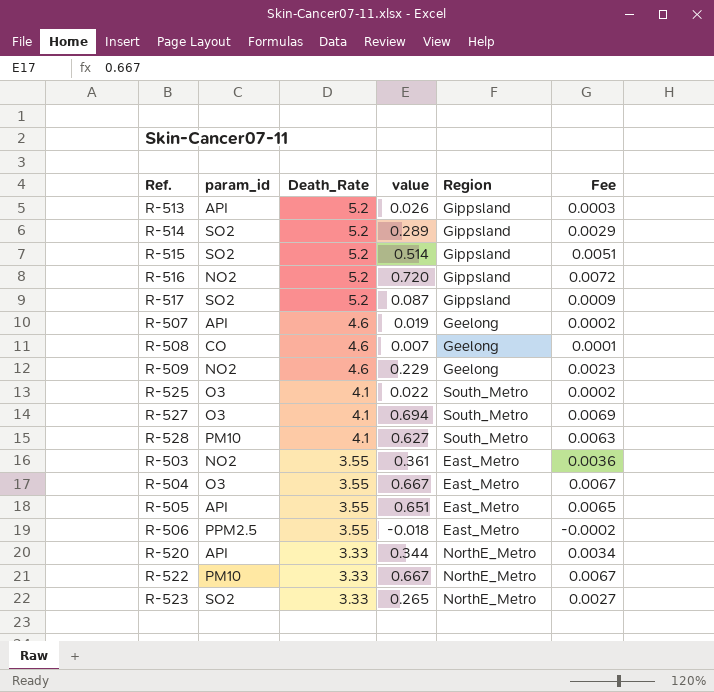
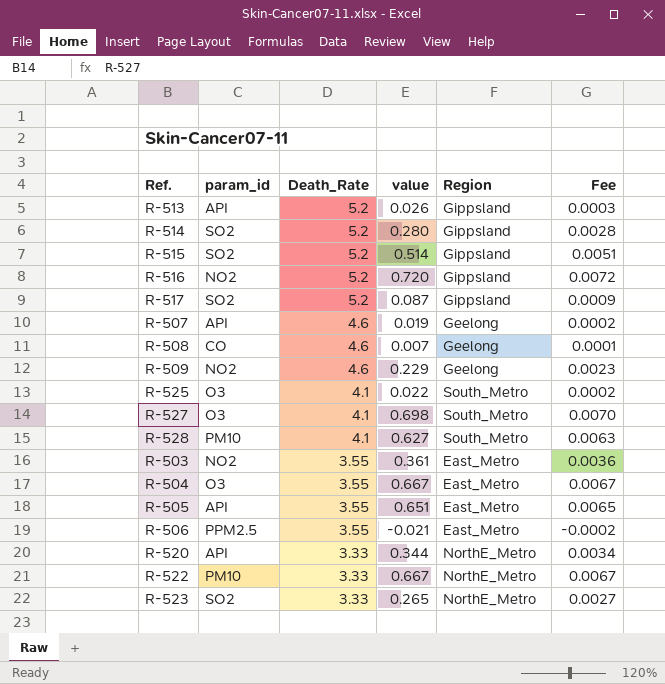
R-514 | value: 0.289 -> 0.280
R-514 | Fee: 0.0029 -> 0.0028
R-527 | value: 0.694 -> 0.698
R-527 | Fee: 0.0069 -> 0.0070
R-506 | value: -0.018 -> -0.021

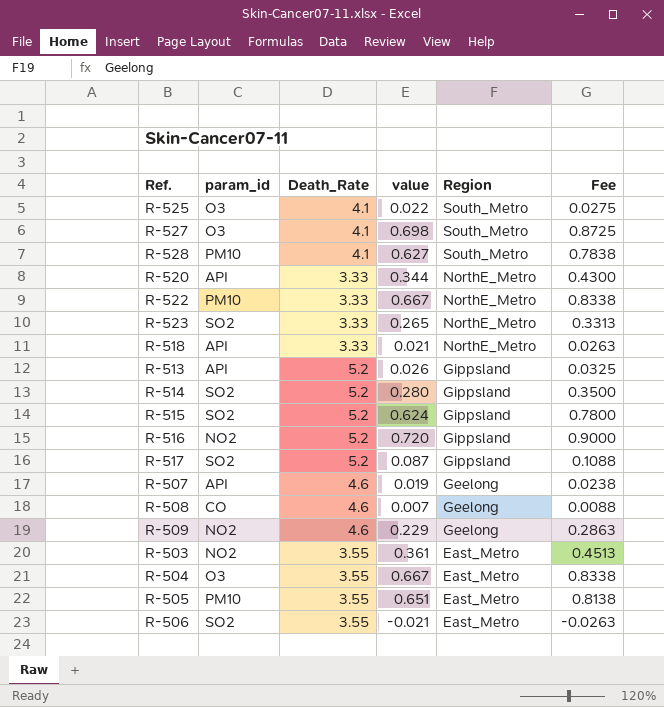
row order: Death_Rate descending -> Region descending
column Fee | formula: [value] * 0.01 -> [value] * 1.25
row R-518: none -> API | 3.33 | 0.021 | NorthE_Metro | 0.0263
R-515 | value: 0.514 -> 0.624
R-505 | param_id: API -> PM10
R-506 | param_id: PPM2.5 -> SO2

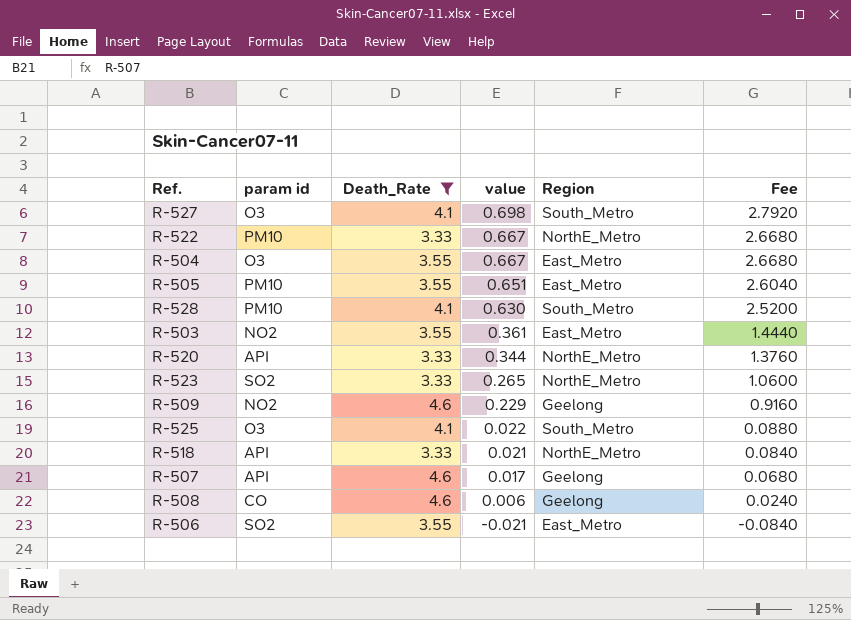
filter: none -> Death_Rate != 5.2
row order: Region descending -> value descending
column name: param_id -> param id
column Fee | formula: [value] * 1.25 -> [value] * 4
R-528 | value: 0.627 -> 0.630
R-507 | value: 0.019 -> 0.017
R-508 | value: 0.007 -> 0.006

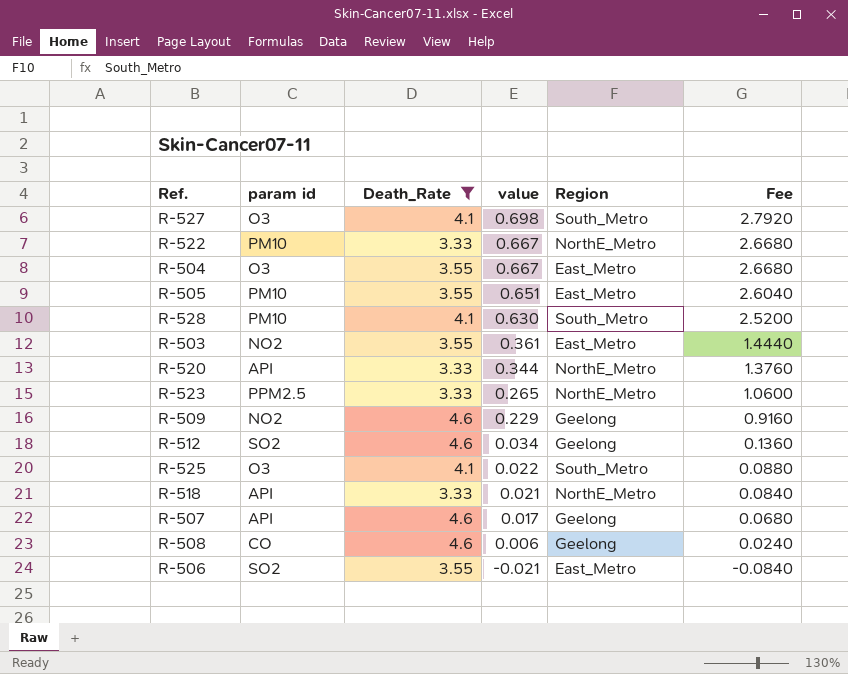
R-523 | param id: SO2 -> PPM2.5
row R-512: none -> SO2 | 4.6 | 0.034 | Geelong | 0.1360

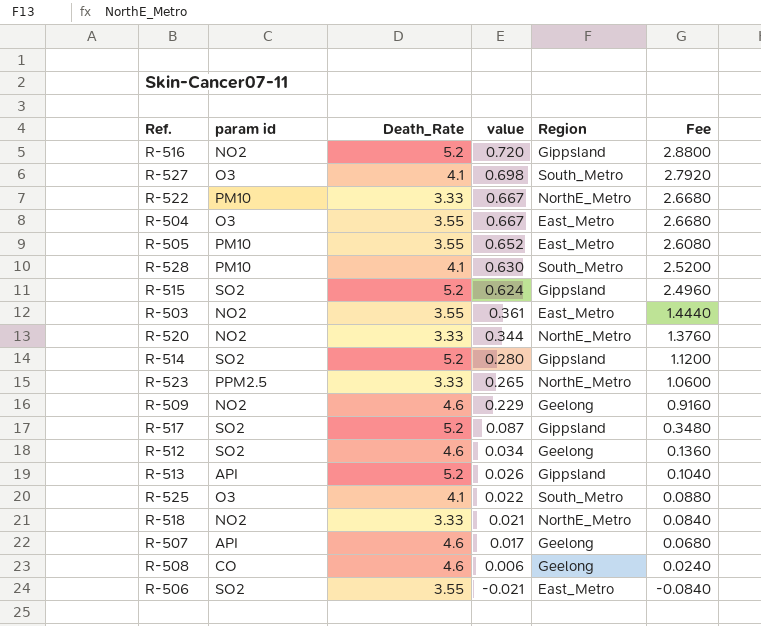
filter: Death_Rate != 5.2 -> none
R-505 | value: 0.651 -> 0.652
R-505 | Fee: 2.6040 -> 2.6080
R-520 | param id: API -> NO2
R-518 | param id: API -> NO2

